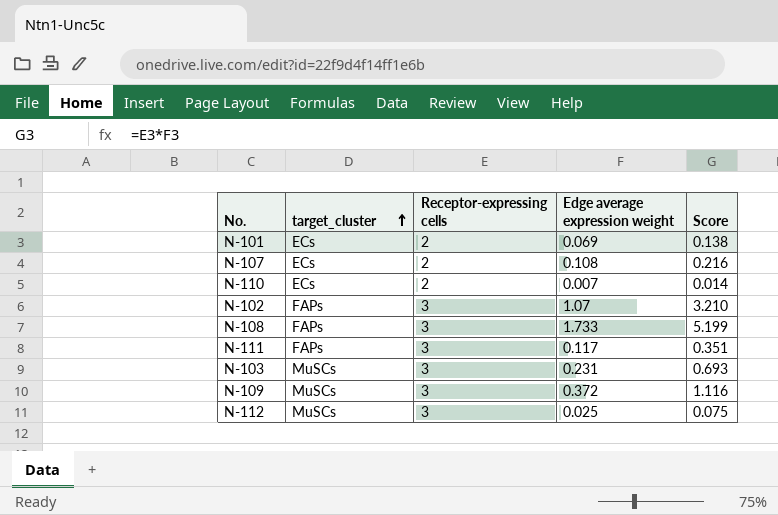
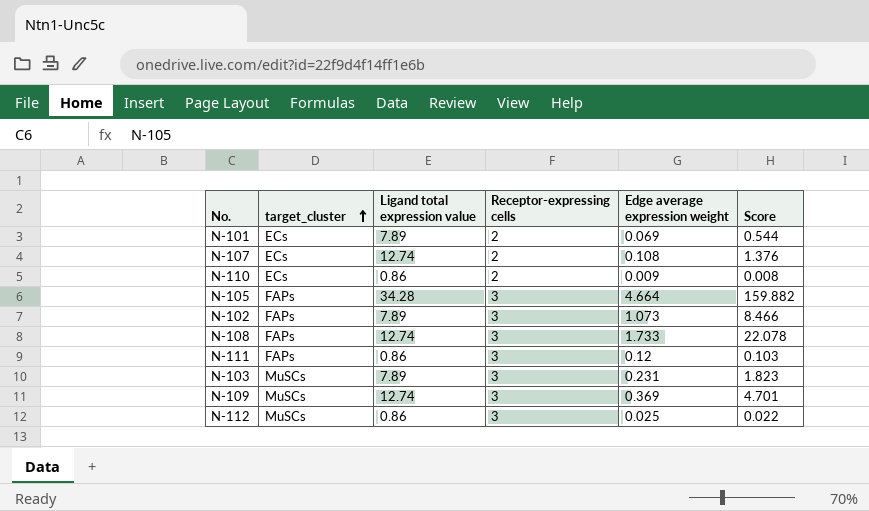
column Ligand total expression value | position: none -> 3
column Score | formula: [Receptor-expressing cells] * [Edge average expression weight] -> [Ligand total expression value] * [Edge average expression weight]
N-110 | Edge average expression weight: 0.007 -> 0.009
row N-105: none -> FAPs | 34.28 | 3 | 4.664 | 159.882
N-102 | Edge average expression weight: 1.07 -> 1.073
N-111 | Edge average expression weight: 0.117 -> 0.12
N-109 | Edge average expression weight: 0.372 -> 0.369

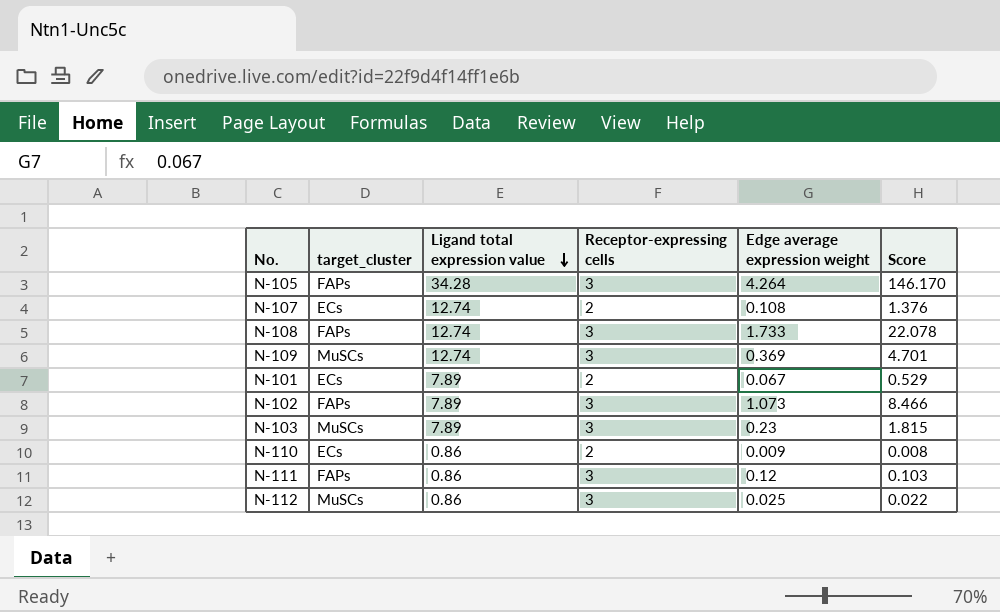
row order: target_cluster ascending -> Ligand total expression value descending
N-105 | Edge average expression weight: 4.664 -> 4.264
N-105 | Score: 159.882 -> 146.170
N-101 | Edge average expression weight: 0.069 -> 0.067
N-101 | Score: 0.544 -> 0.529
N-103 | Edge average expression weight: 0.231 -> 0.23
N-103 | Score: 1.823 -> 1.815

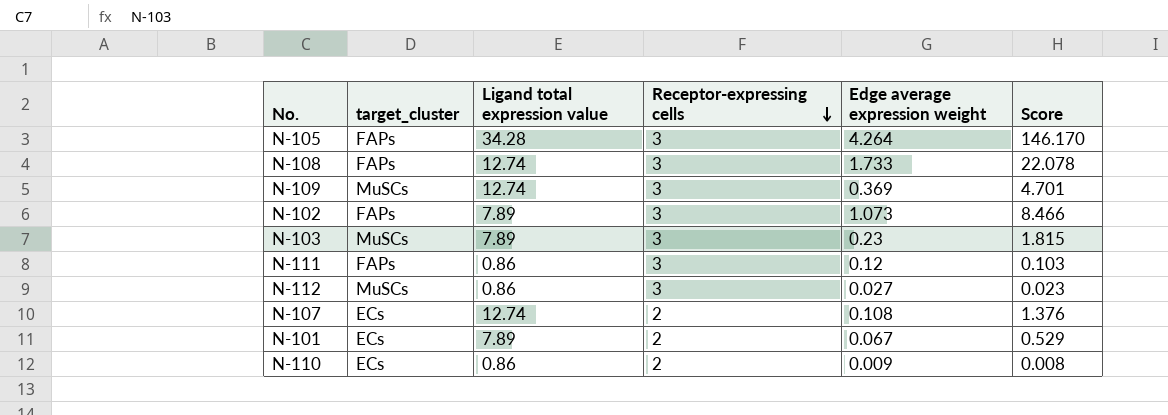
row order: Ligand total expression value descending -> Receptor-expressing cells descending
N-112 | Edge average expression weight: 0.025 -> 0.027
N-112 | Score: 0.022 -> 0.023

